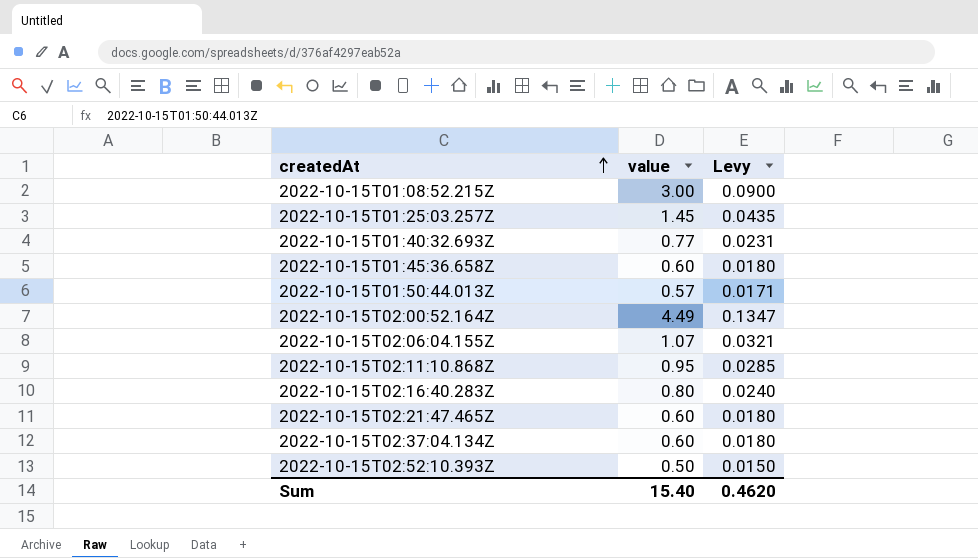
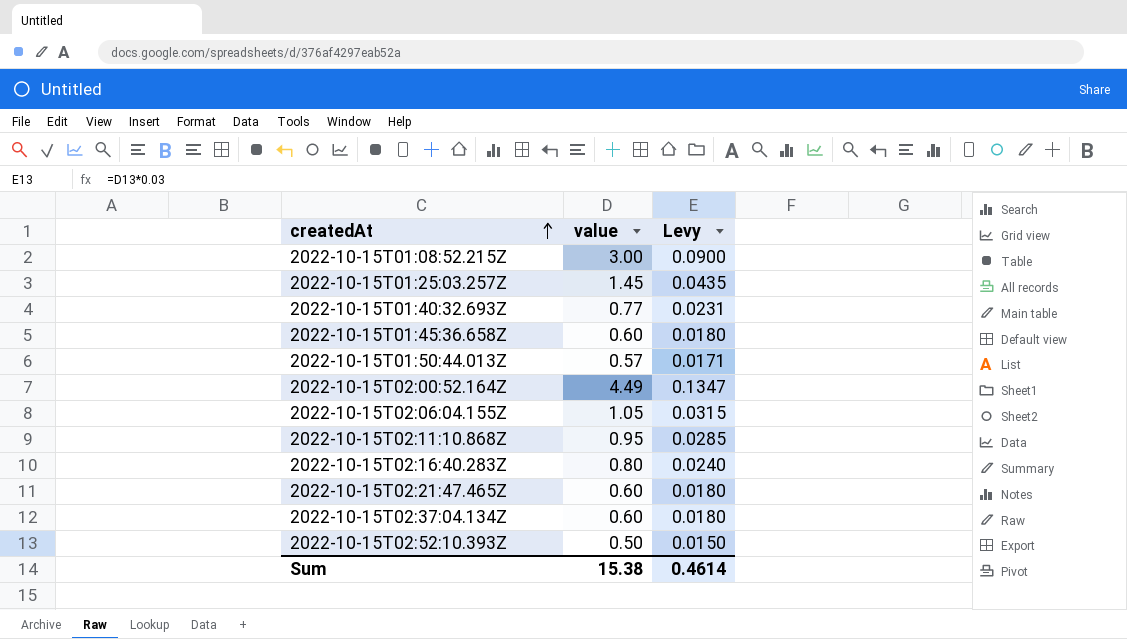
2022-10-15T02:06:04.155Z | value: 1.07 -> 1.05
2022-10-15T02:06:04.155Z | Levy: 0.0321 -> 0.0315
Sum | value: 15.40 -> 15.38
Sum | Levy: 0.4620 -> 0.4614

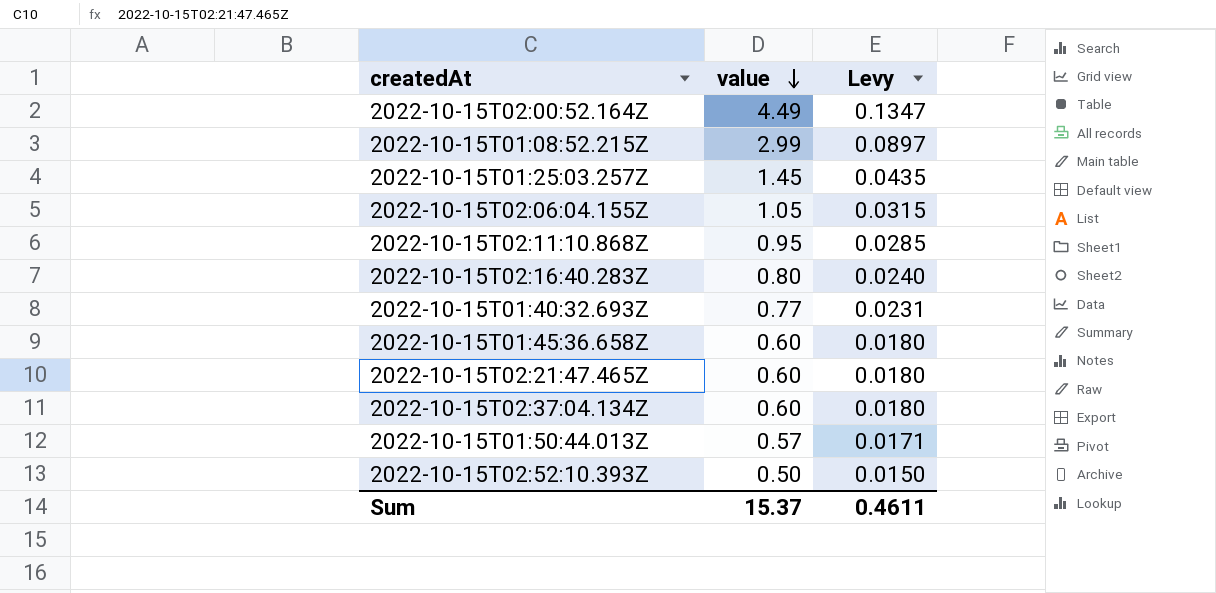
row order: createdAt ascending -> value descending
2022-10-15T01:08:52.215Z | value: 3.00 -> 2.99
2022-10-15T01:08:52.215Z | Levy: 0.0900 -> 0.0897
Sum | value: 15.38 -> 15.37
Sum | Levy: 0.4614 -> 0.4611

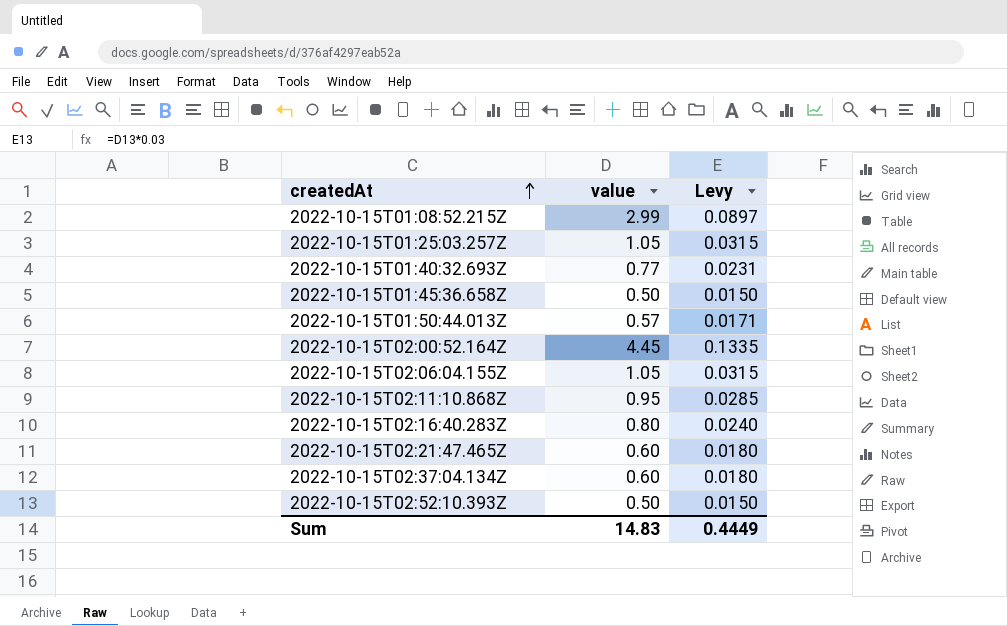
row order: value descending -> createdAt ascending
2022-10-15T01:25:03.257Z | value: 1.45 -> 1.05
2022-10-15T01:25:03.257Z | Levy: 0.0435 -> 0.0315
2022-10-15T01:45:36.658Z | value: 0.60 -> 0.50
2022-10-15T01:45:36.658Z | Levy: 0.0180 -> 0.0150
2022-10-15T02:00:52.164Z | value: 4.49 -> 4.45
2022-10-15T02:00:52.164Z | Levy: 0.1347 -> 0.1335
Sum | value: 15.37 -> 14.83
Sum | Levy: 0.4611 -> 0.4449

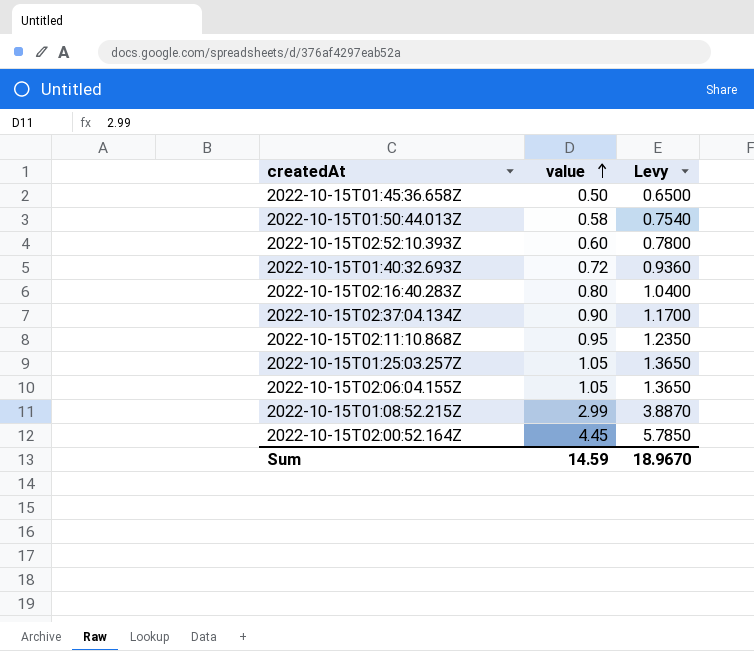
row order: createdAt ascending -> value ascending
column Levy | formula: [value] * 0.03 -> [value] * 1.3
row 2022-10-15T02:21:47.465Z: 0.60 | 0.0180 -> none
2022-10-15T01:50:44.013Z | value: 0.57 -> 0.58
2022-10-15T02:52:10.393Z | value: 0.50 -> 0.60
2022-10-15T01:40:32.693Z | value: 0.77 -> 0.72
2022-10-15T02:37:04.134Z | value: 0.60 -> 0.90
Sum | value: 14.83 -> 14.59
Sum | Levy: 0.4449 -> 18.9670

